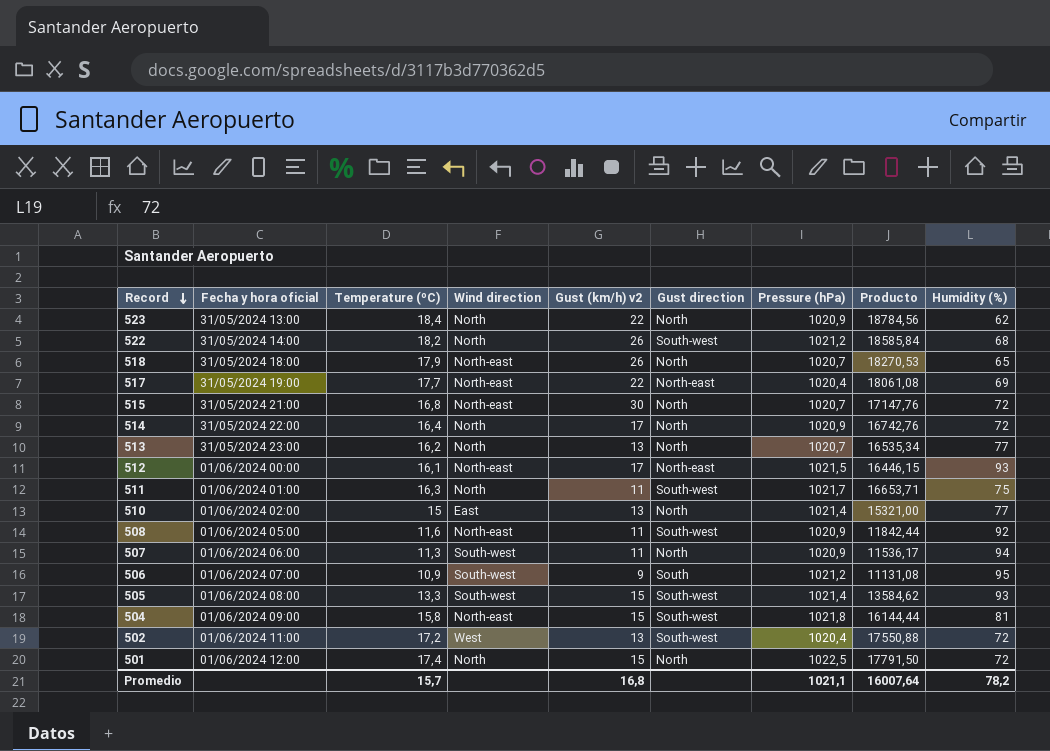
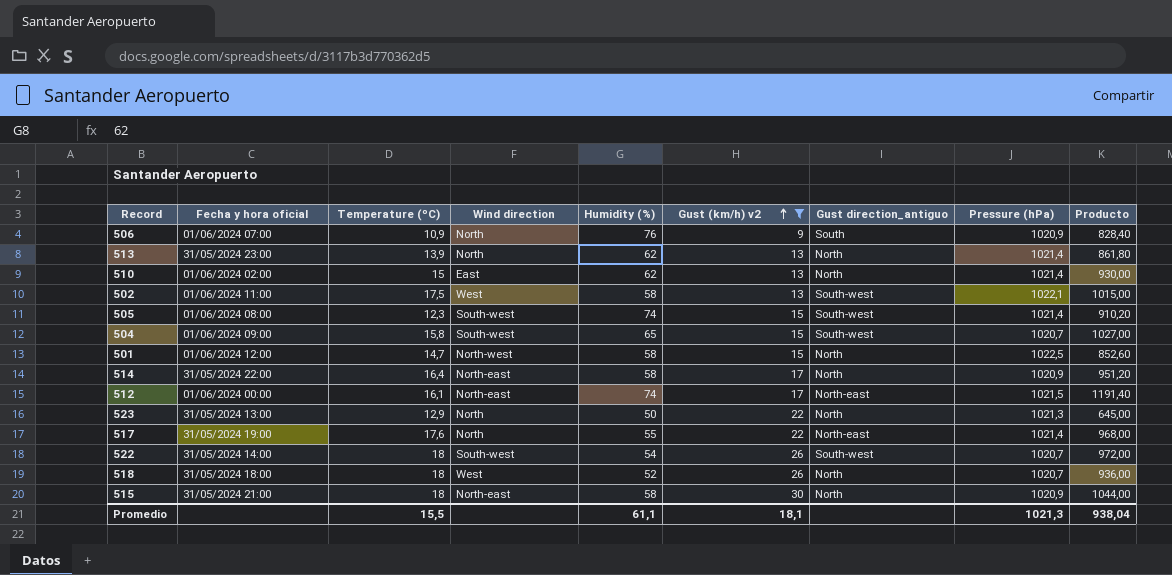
filter: none -> Gust (km/h) v2 != 11
row order: Record descending -> Gust (km/h) v2 ascending
column Humidity (%) | position: 9 -> 5
column name: Gust direction -> Gust direction_antiguo
column Producto | formula: [Temperature (ºC)] * [Pressure (hPa)] -> [Temperature (ºC)] * [Humidity (%)]
506 | Wind direction: South-west -> North
506 | Humidity (%): 95 -> 76
506 | Pressure (hPa): 1021,2 -> 1020,9
513 | Temperature (ºC): 16,2 -> 13,9
513 | Humidity (%): 77 -> 62
513 | Pressure (hPa): 1020,7 -> 1021,4
510 | Humidity (%): 77 -> 62
502 | Temperature (ºC): 17,2 -> 17,5
502 | Humidity (%): 72 -> 58
502 | Pressure (hPa): 1020,4 -> 1022,1
505 | Temperature (ºC): 13,3 -> 12,3
505 | Humidity (%): 93 -> 74
504 | Wind direction: North-east -> South-west
504 | Humidity (%): 81 -> 65
504 | Pressure (hPa): 1021,8 -> 1020,7
501 | Temperature (ºC): 17,4 -> 14,7
501 | Wind direction: North -> North-west
501 | Humidity (%): 72 -> 58
514 | Wind direction: North -> North-east
514 | Humidity (%): 72 -> 58
512 | Humidity (%): 93 -> 74
523 | Temperature (ºC): 18,4 -> 12,9
523 | Humidity (%): 62 -> 50
523 | Pressure (hPa): 1020,9 -> 1021,3
517 | Temperature (ºC): 17,7 -> 17,6
517 | Wind direction: North-east -> North
517 | Humidity (%): 69 -> 55
517 | Pressure (hPa): 1020,4 -> 1021,4
522 | Temperature (ºC): 18,2 -> 18
522 | Wind direction: North -> South-west
522 | Humidity (%): 68 -> 54
522 | Pressure (hPa): 1021,2 -> 1020,7
518 | Temperature (ºC): 17,9 -> 18
518 | Wind direction: North-east -> West
518 | Humidity (%): 65 -> 52
515 | Temperature (ºC): 16,8 -> 18
515 | Humidity (%): 72 -> 58
515 | Pressure (hPa): 1020,7 -> 1020,9
Promedio | Temperature (ºC): 15,7 -> 15,5
Promedio | Humidity (%): 78,2 -> 61,1
Promedio | Gust (km/h) v2: 16,8 -> 18,1
Promedio | Pressure (hPa): 1021,1 -> 1021,3
Promedio | Producto: 16007,64 -> 938,04

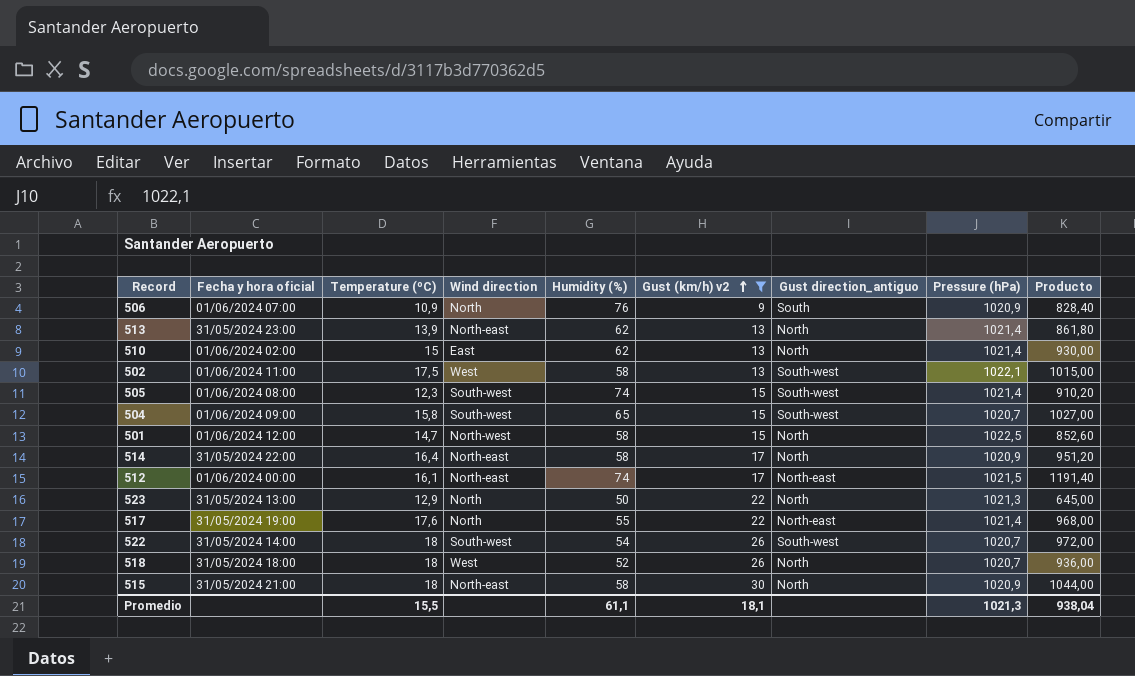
513 | Wind direction: North -> North-east

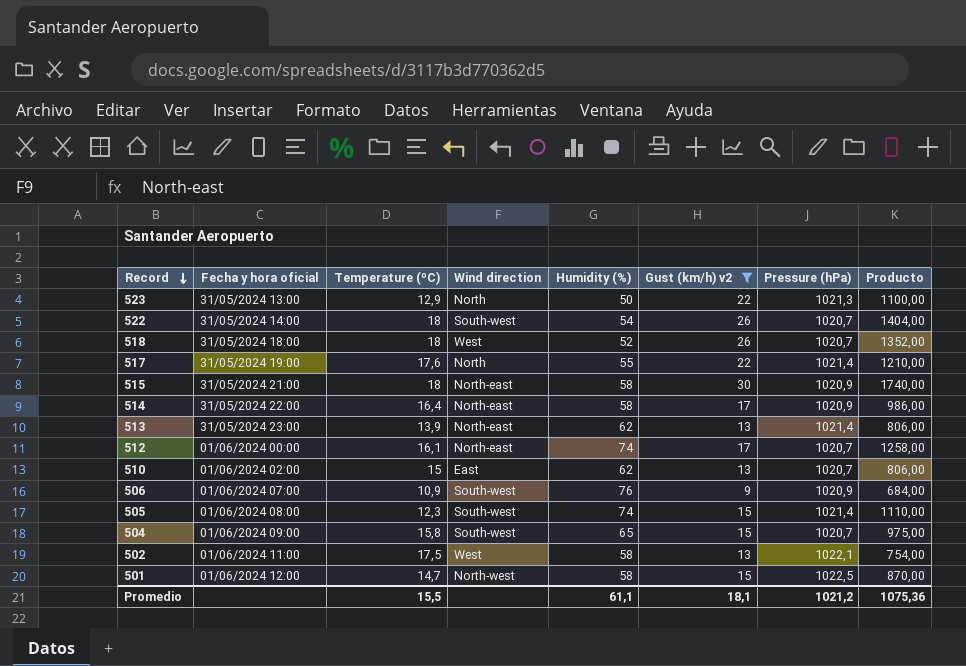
row order: Gust (km/h) v2 ascending -> Record descending
column Gust direction_antiguo | position: 7 -> none
column Producto | formula: [Temperature (ºC)] * [Humidity (%)] -> [Humidity (%)] * [Gust (km/h) v2]
512 | Pressure (hPa): 1021,5 -> 1020,7
510 | Pressure (hPa): 1021,4 -> 1020,7
506 | Wind direction: North -> South-west
Promedio | Pressure (hPa): 1021,3 -> 1021,2
Promedio | Producto: 938,04 -> 1075,36

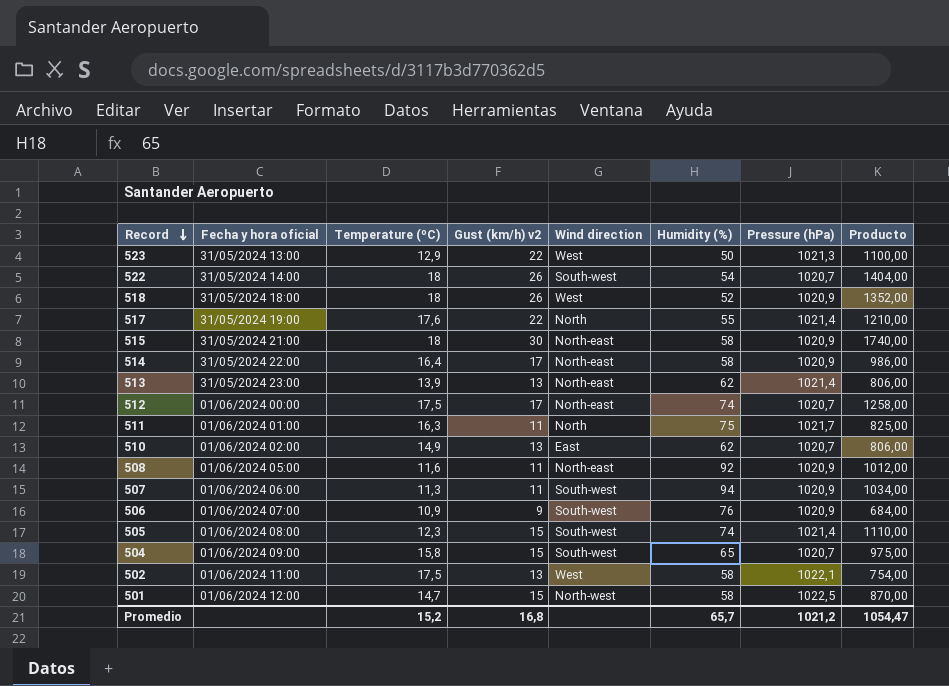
filter: Gust (km/h) v2 != 11 -> none
column Gust (km/h) v2 | position: 6 -> 4
523 | Wind direction: North -> West
518 | Pressure (hPa): 1020,7 -> 1020,9
512 | Temperature (ºC): 16,1 -> 17,5
510 | Temperature (ºC): 15 -> 14,9
Promedio | Temperature (ºC): 15,5 -> 15,2
Promedio | Gust (km/h) v2: 18,1 -> 16,8
Promedio | Humidity (%): 61,1 -> 65,7
Promedio | Producto: 1075,36 -> 1054,47

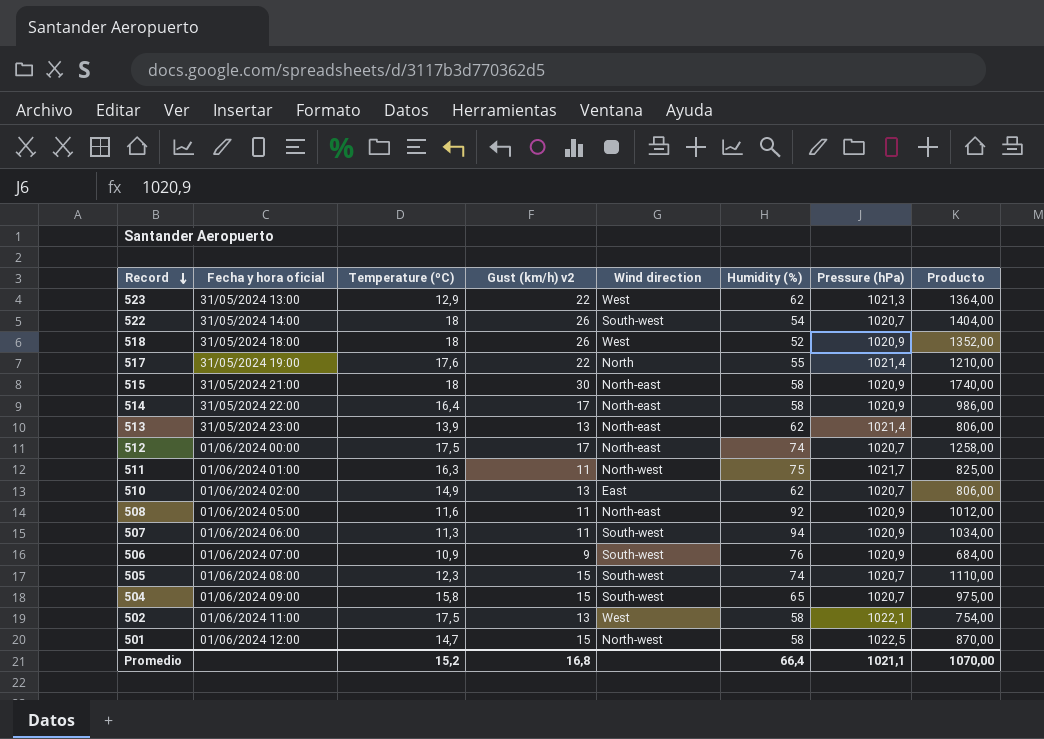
523 | Humidity (%): 50 -> 62
523 | Producto: 1100,00 -> 1364,00
511 | Wind direction: North -> North-west
505 | Pressure (hPa): 1021,4 -> 1020,7
Promedio | Humidity (%): 65,7 -> 66,4
Promedio | Pressure (hPa): 1021,2 -> 1021,1
Promedio | Producto: 1054,47 -> 1070,00

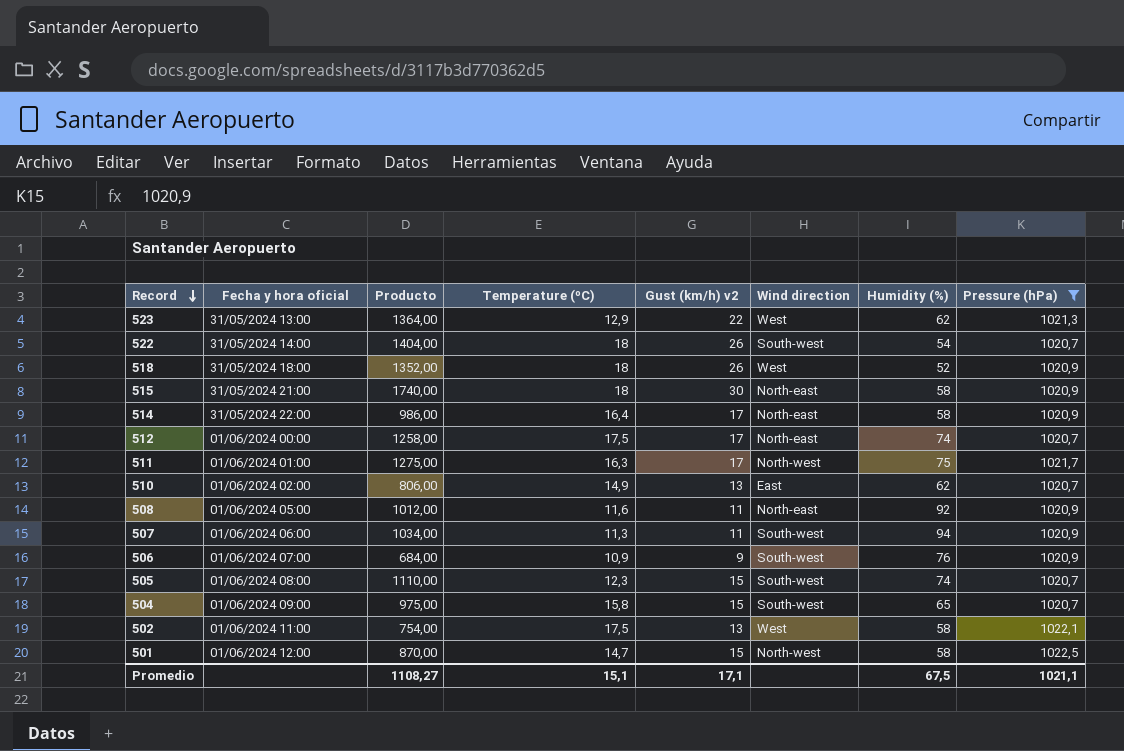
filter: none -> Pressure (hPa) != 1021,4
column Producto | position: 8 -> 3
511 | Producto: 825,00 -> 1275,00
511 | Gust (km/h) v2: 11 -> 17
Promedio | Producto: 1070,00 -> 1108,27
Promedio | Temperature (ºC): 15,2 -> 15,1
Promedio | Gust (km/h) v2: 16,8 -> 17,1
Promedio | Humidity (%): 66,4 -> 67,5

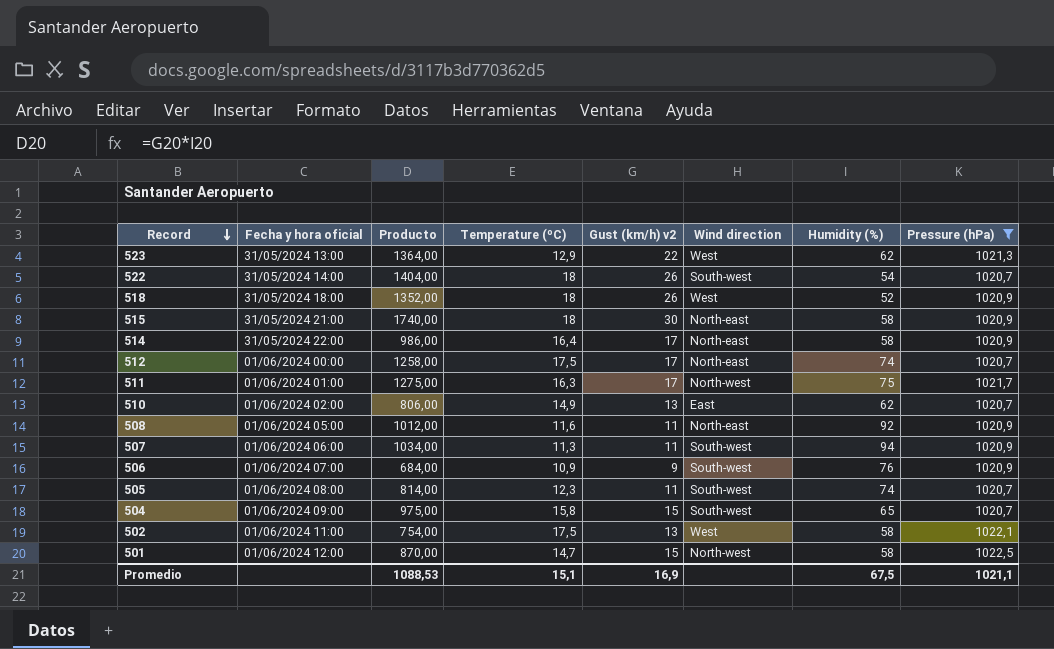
505 | Producto: 1110,00 -> 814,00
505 | Gust (km/h) v2: 15 -> 11
Promedio | Producto: 1108,27 -> 1088,53
Promedio | Gust (km/h) v2: 17,1 -> 16,9

